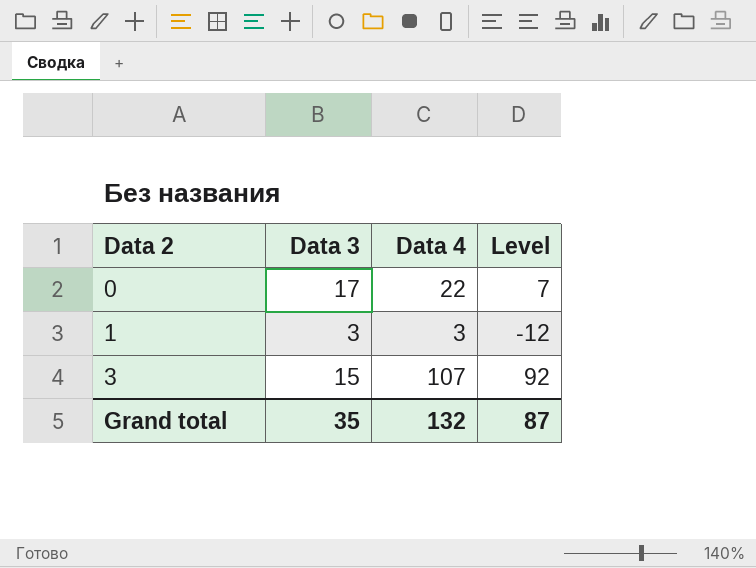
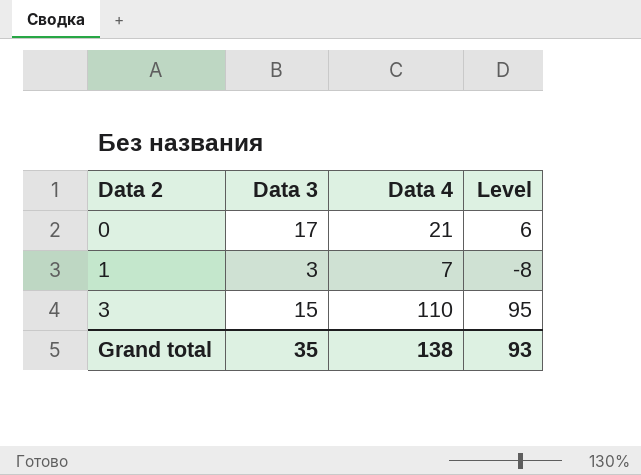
0 | Data 4: 22 -> 21
0 | Level: 7 -> 6
1 | Data 4: 3 -> 7
1 | Level: -12 -> -8
3 | Data 4: 107 -> 110
3 | Level: 92 -> 95
Grand total | Data 4: 132 -> 138
Grand total | Level: 87 -> 93

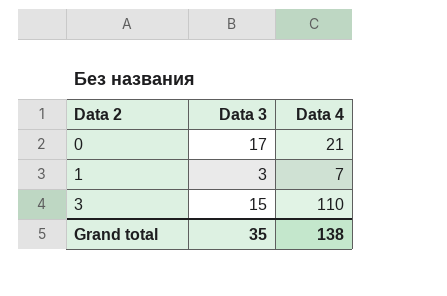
column Level | formula: [Data 4] - 15 -> none

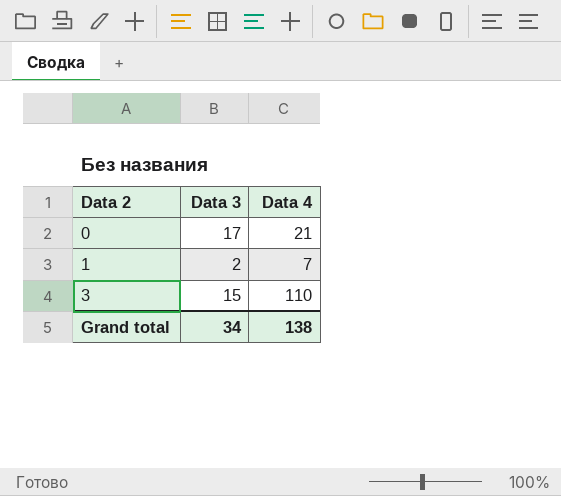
1 | Data 3: 3 -> 2
Grand total | Data 3: 35 -> 34

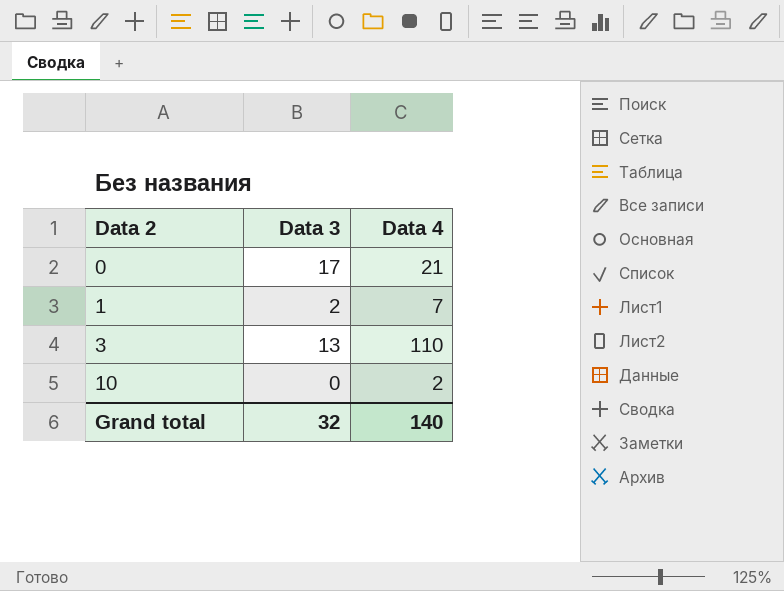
3 | Data 3: 15 -> 13
row 10: none -> 0 | 2
Grand total | Data 3: 34 -> 32
Grand total | Data 4: 138 -> 140

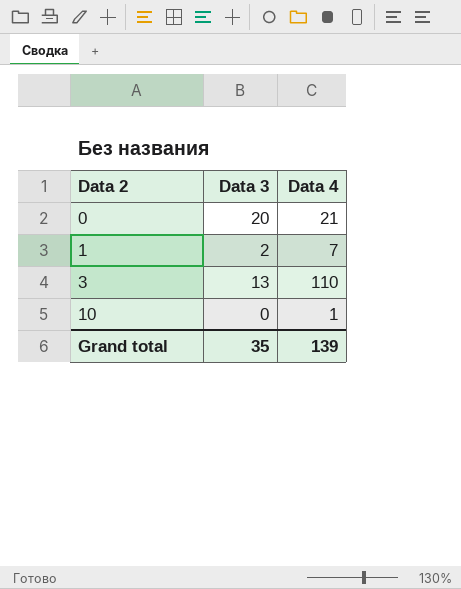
0 | Data 3: 17 -> 20
10 | Data 4: 2 -> 1
Grand total | Data 3: 32 -> 35
Grand total | Data 4: 140 -> 139

